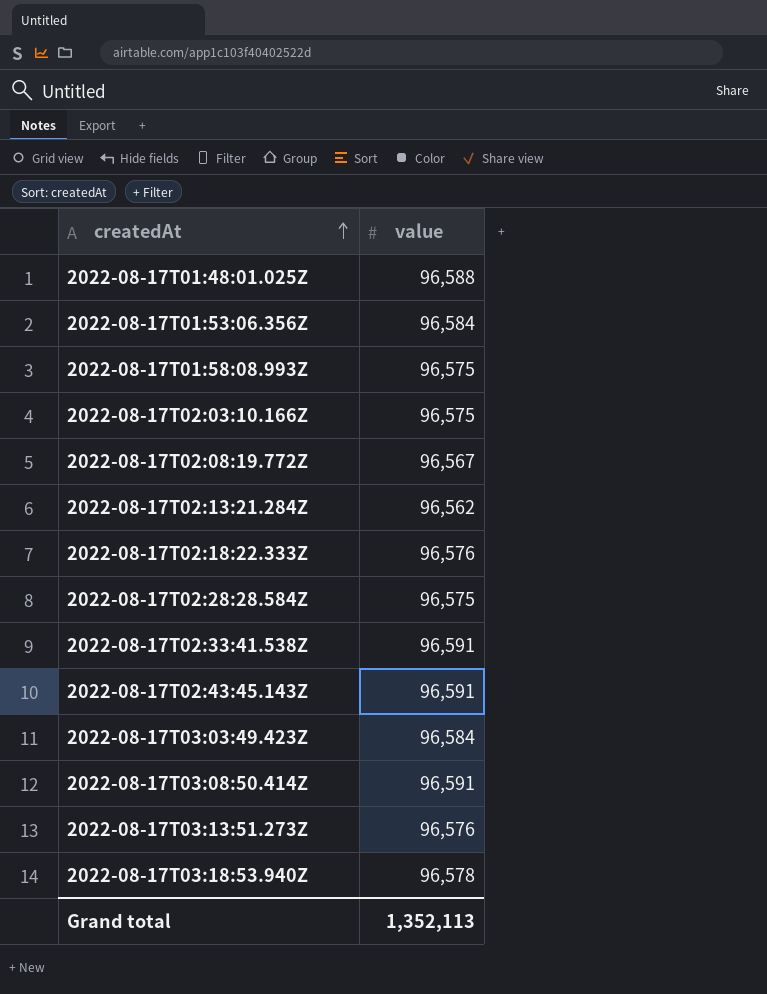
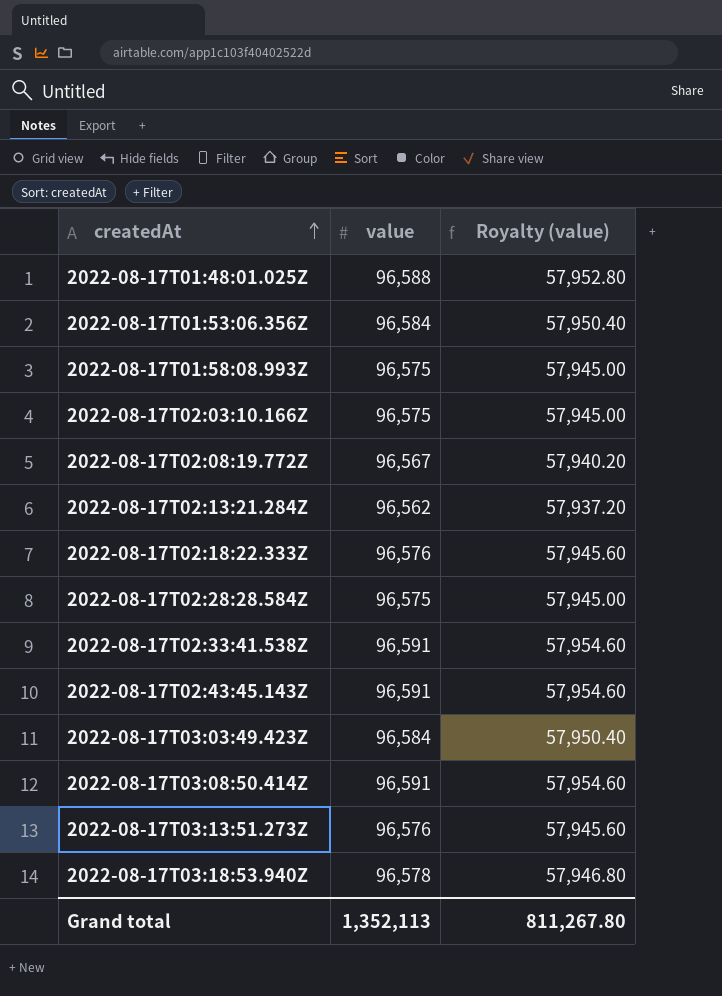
column Royalty (value) | formula: none -> [value] * 0.6

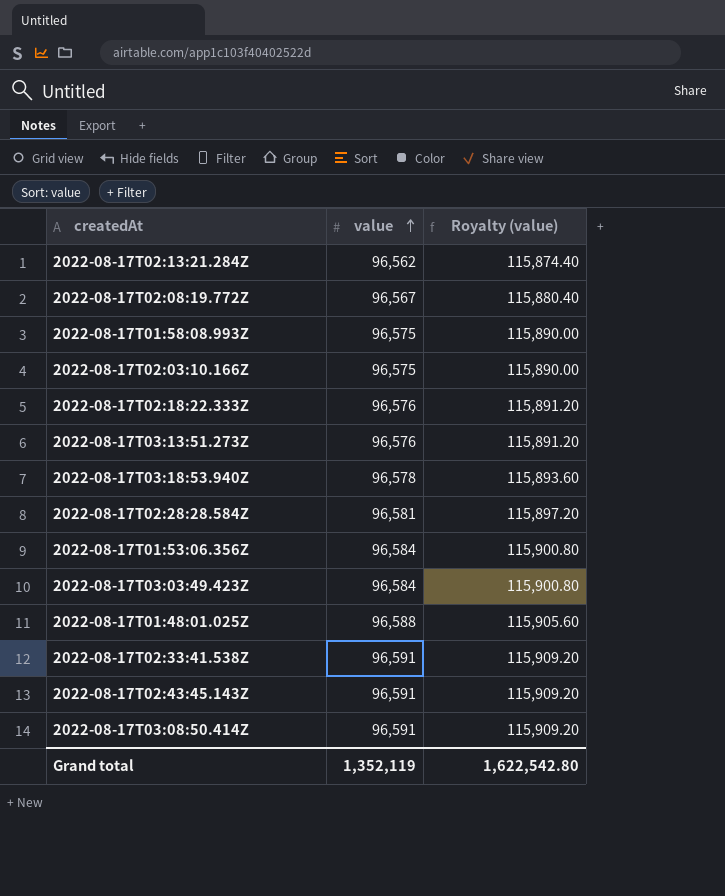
row order: createdAt ascending -> value ascending
column Royalty (value) | formula: [value] * 0.6 -> [value] * 1.2
2022-08-17T02:28:28.584Z | value: 96,575 -> 96,581
Grand total | value: 1,352,113 -> 1,352,119
Grand total | Royalty (value): 811,267.80 -> 1,622,542.80

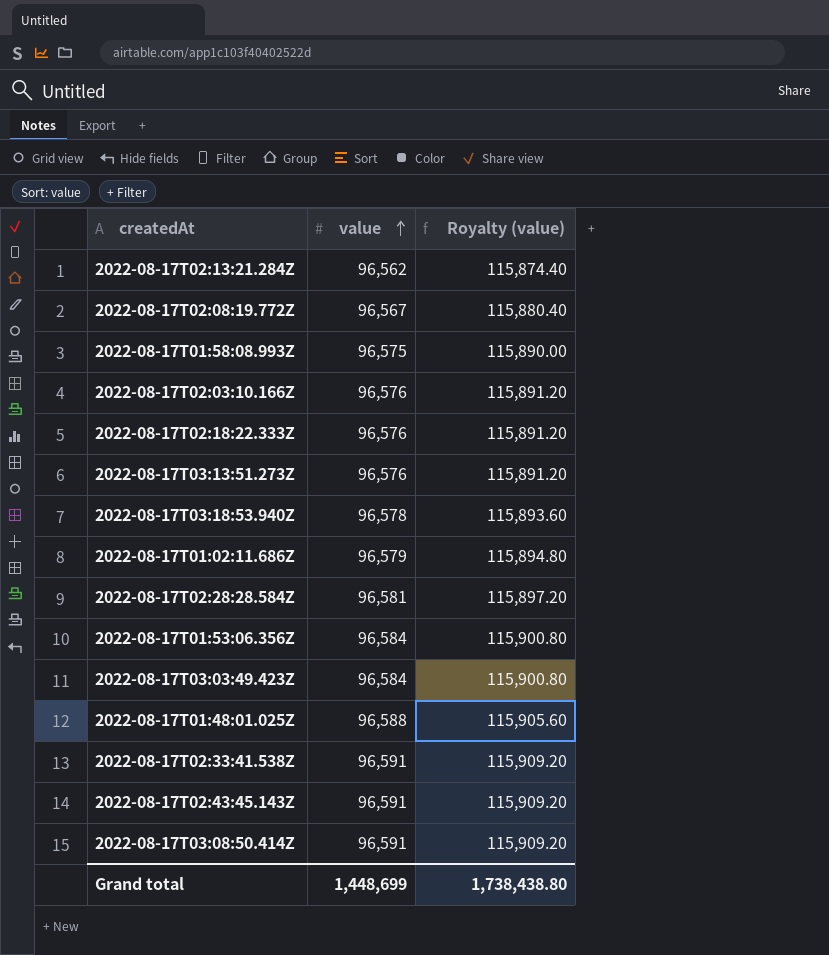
2022-08-17T02:03:10.166Z | value: 96,575 -> 96,576
2022-08-17T02:03:10.166Z | Royalty (value): 115,890.00 -> 115,891.20
row 2022-08-17T01:02:11.686Z: none -> 96,579 | 115,894.80
Grand total | value: 1,352,119 -> 1,448,699
Grand total | Royalty (value): 1,622,542.80 -> 1,738,438.80

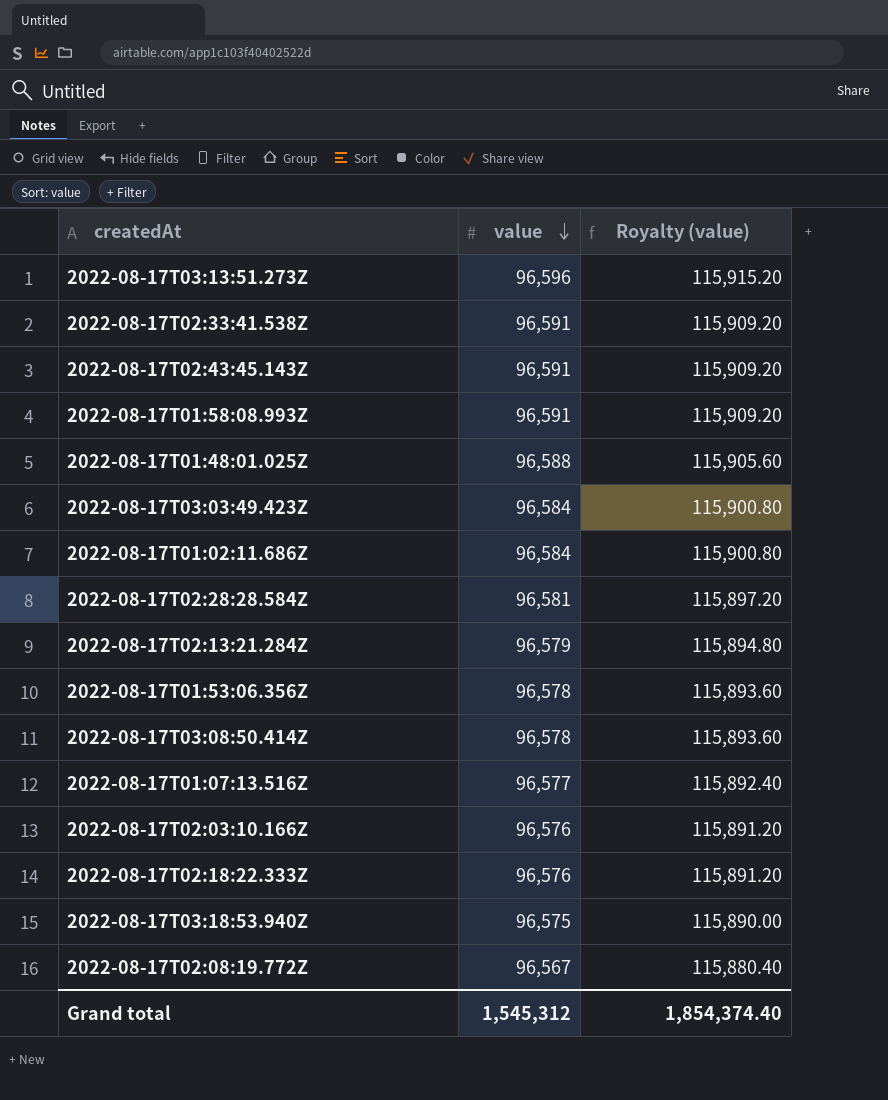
row order: value ascending -> value descending
2022-08-17T03:13:51.273Z | value: 96,576 -> 96,596
2022-08-17T03:13:51.273Z | Royalty (value): 115,891.20 -> 115,915.20
2022-08-17T01:58:08.993Z | value: 96,575 -> 96,591
2022-08-17T01:58:08.993Z | Royalty (value): 115,890.00 -> 115,909.20
2022-08-17T01:02:11.686Z | value: 96,579 -> 96,584
2022-08-17T01:02:11.686Z | Royalty (value): 115,894.80 -> 115,900.80
2022-08-17T02:13:21.284Z | value: 96,562 -> 96,579
2022-08-17T02:13:21.284Z | Royalty (value): 115,874.40 -> 115,894.80
2022-08-17T01:53:06.356Z | value: 96,584 -> 96,578
2022-08-17T01:53:06.356Z | Royalty (value): 115,900.80 -> 115,893.60
2022-08-17T03:08:50.414Z | value: 96,591 -> 96,578
2022-08-17T03:08:50.414Z | Royalty (value): 115,909.20 -> 115,893.60
row 2022-08-17T01:07:13.516Z: none -> 96,577 | 115,892.40
2022-08-17T03:18:53.940Z | value: 96,578 -> 96,575
2022-08-17T03:18:53.940Z | Royalty (value): 115,893.60 -> 115,890.00
Grand total | value: 1,448,699 -> 1,545,312
Grand total | Royalty (value): 1,738,438.80 -> 1,854,374.40

